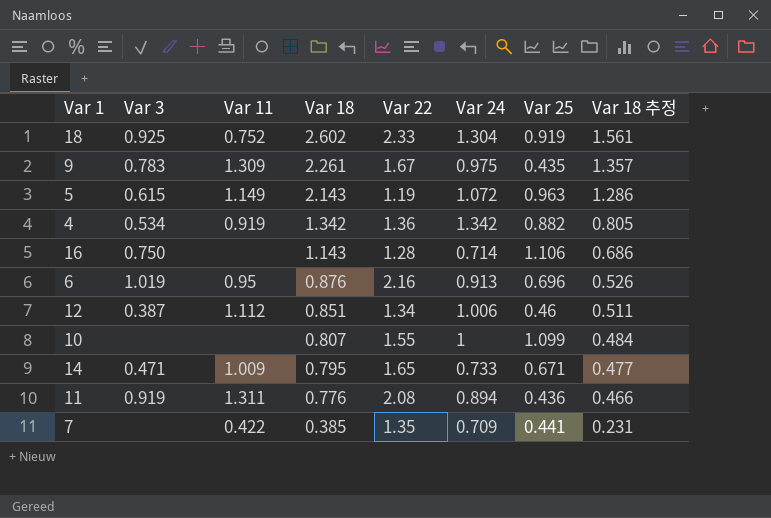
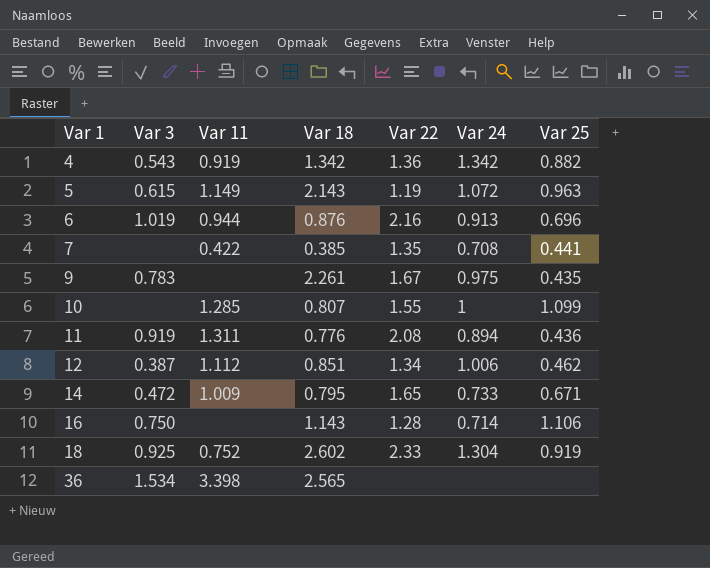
row order: Var 18 descending -> Var 1 ascending
column Var 18 추정 | formula: [Var 18] * 0.6 -> none
4 | Var 3: 0.534 -> 0.543
6 | Var 11: 0.95 -> 0.944
7 | Var 24: 0.709 -> 0.708
9 | Var 11: 1.309 -> none
10 | Var 11: none -> 1.285
12 | Var 25: 0.46 -> 0.462
14 | Var 3: 0.471 -> 0.472
row 36: none -> 1.534 | 3.398 | 2.565 | none | none | none

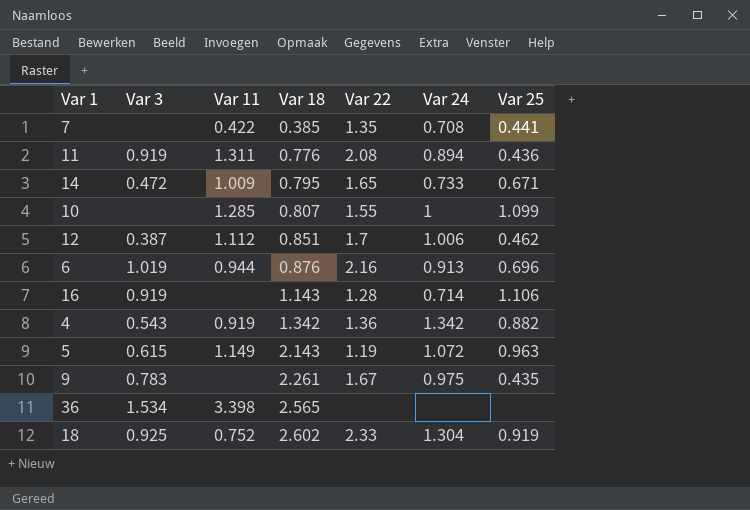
row order: Var 1 ascending -> Var 18 ascending
12 | Var 22: 1.34 -> 1.7
16 | Var 3: 0.750 -> 0.919

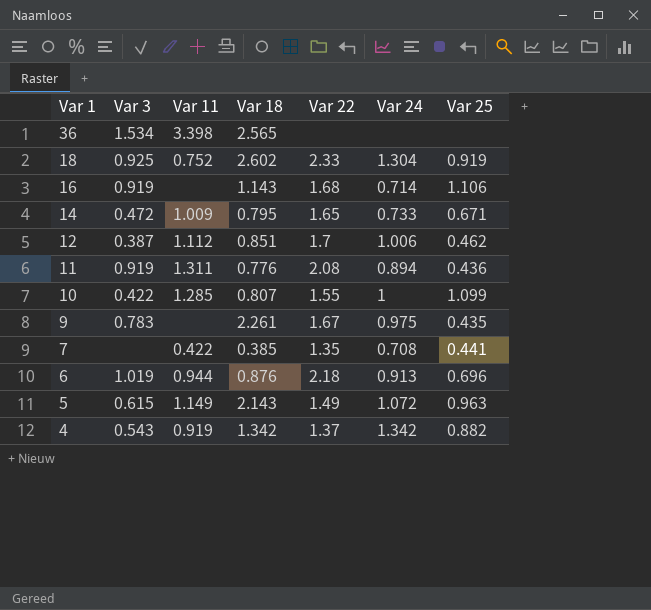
row order: Var 18 ascending -> Var 1 descending
16 | Var 22: 1.28 -> 1.68
10 | Var 3: none -> 0.422
6 | Var 22: 2.16 -> 2.18
5 | Var 22: 1.19 -> 1.49
4 | Var 22: 1.36 -> 1.37

